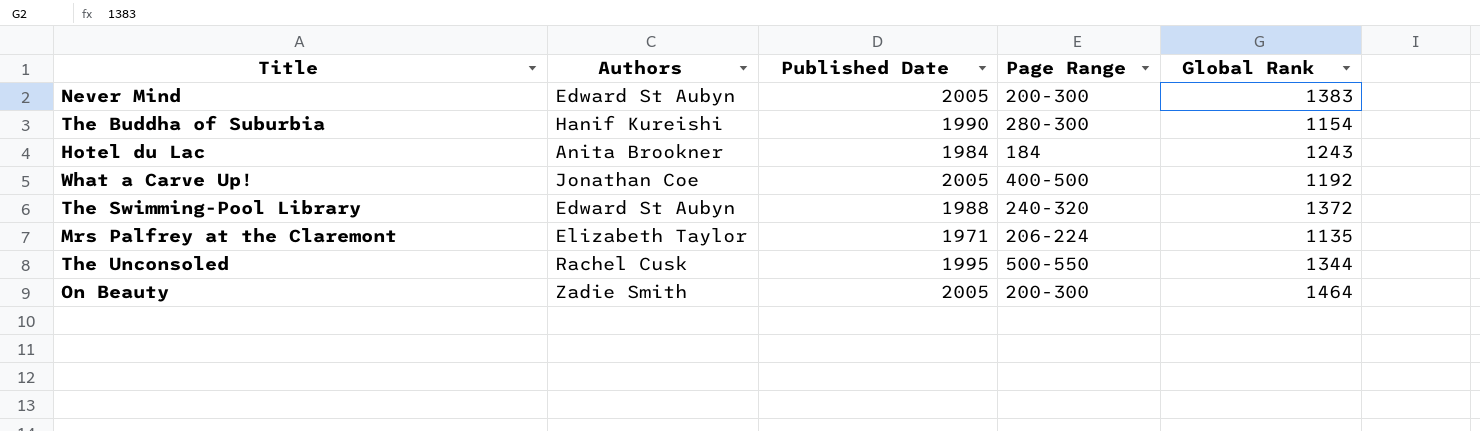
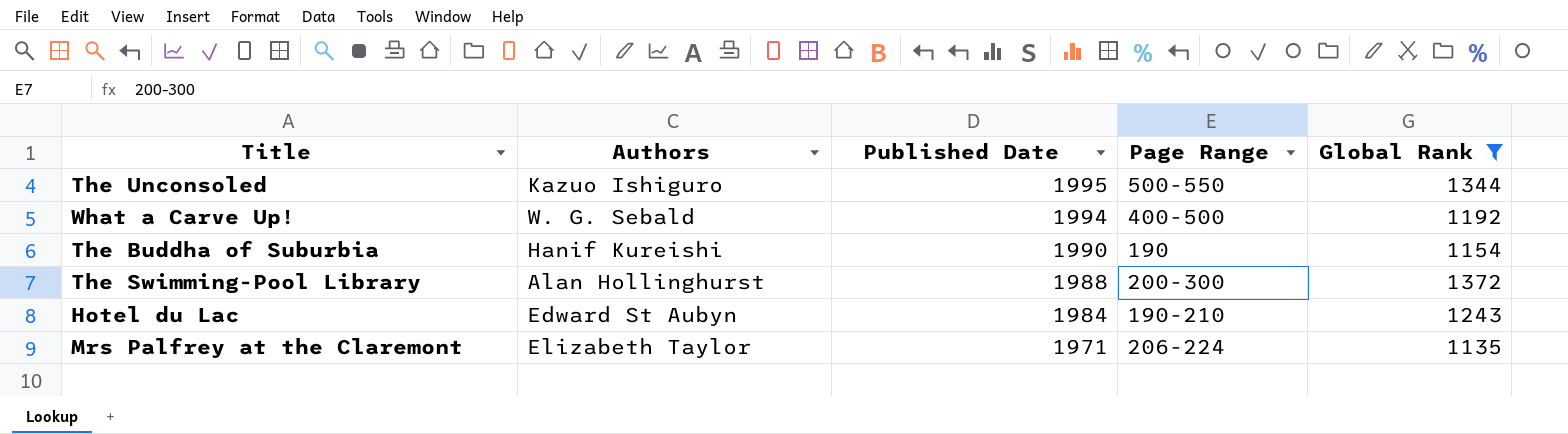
filter: none -> Global Rank <= 1372
row order: none -> Published Date descending
The Unconsoled | Authors: Rachel Cusk -> Kazuo Ishiguro
What a Carve Up! | Authors: Jonathan Coe -> W. G. Sebald
What a Carve Up! | Published Date: 2005 -> 1994
The Buddha of Suburbia | Page Range: 280-300 -> 190
The Swimming-Pool Library | Authors: Edward St Aubyn -> Alan Hollinghurst
The Swimming-Pool Library | Page Range: 240-320 -> 200-300
Hotel du Lac | Authors: Anita Brookner -> Edward St Aubyn
Hotel du Lac | Page Range: 184 -> 190-210

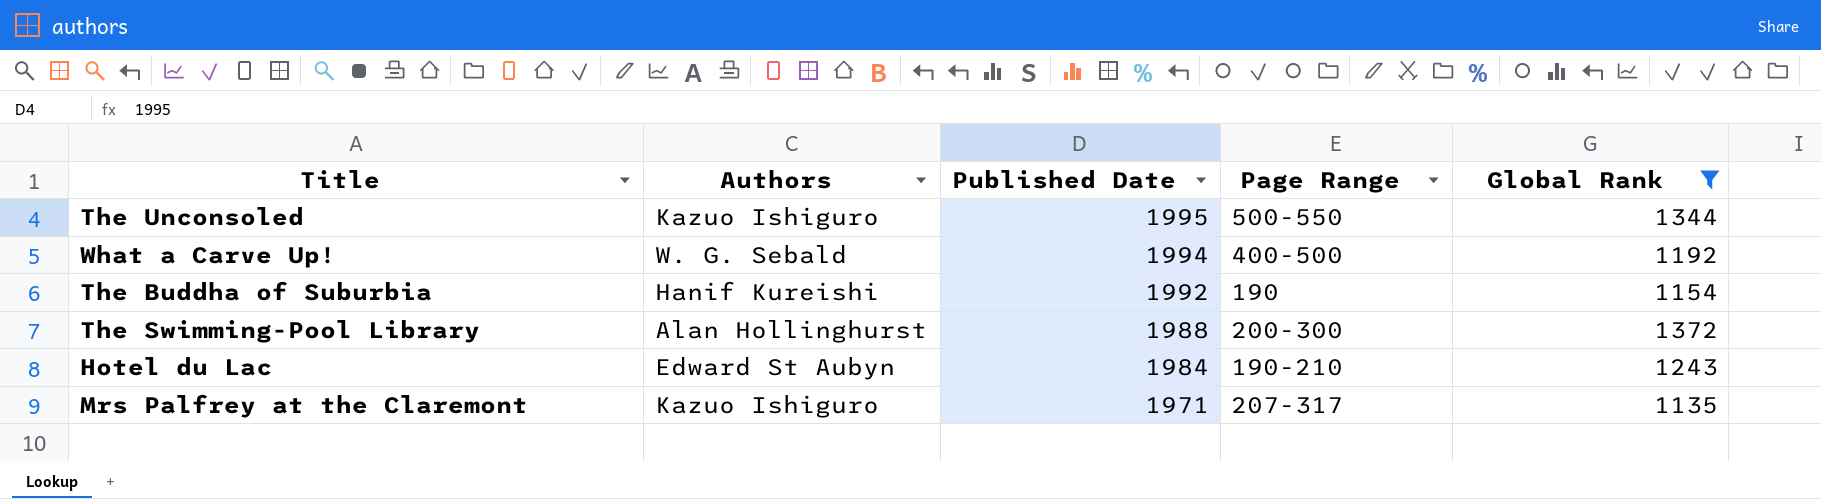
The Buddha of Suburbia | Published Date: 1990 -> 1992
Mrs Palfrey at the Claremont | Authors: Elizabeth Taylor -> Kazuo Ishiguro
Mrs Palfrey at the Claremont | Page Range: 206-224 -> 207-317

